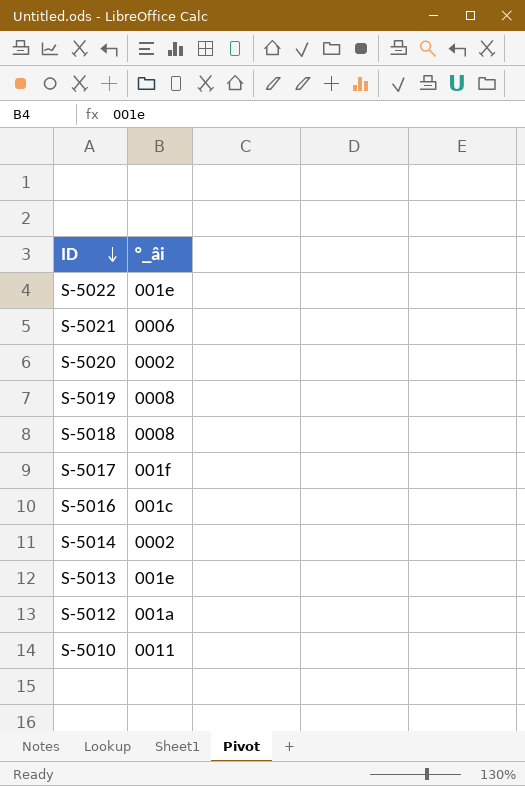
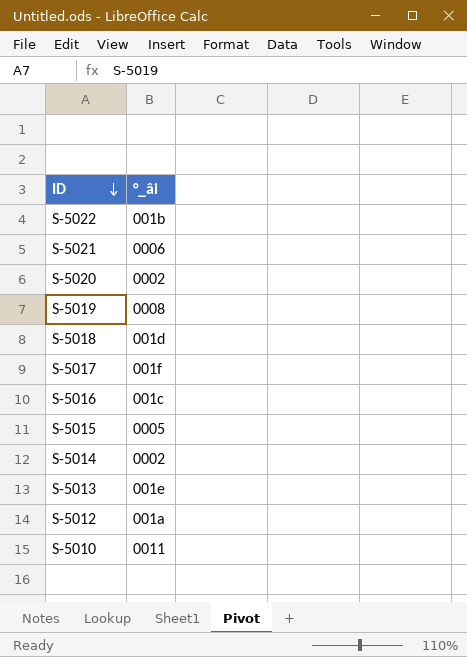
S-5022 | °_âi: 001e -> 001b
S-5018 | °_âi: 0008 -> 001d
row S-5015: none -> 0005

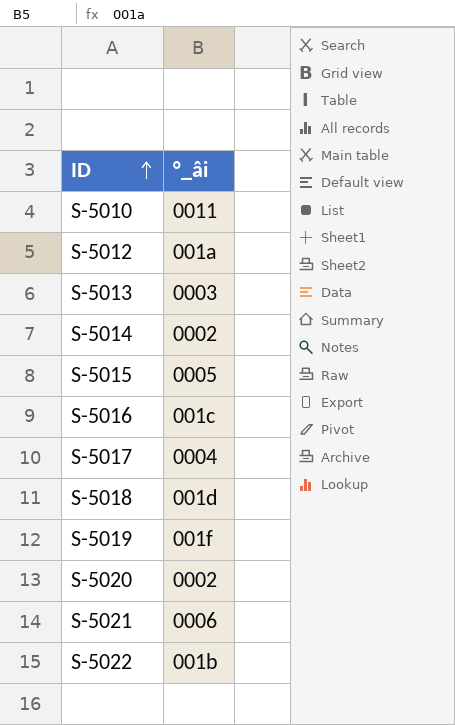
row order: ID descending -> ID ascending
S-5013 | °_âi: 001e -> 0003
S-5017 | °_âi: 001f -> 0004
S-5019 | °_âi: 0008 -> 001f

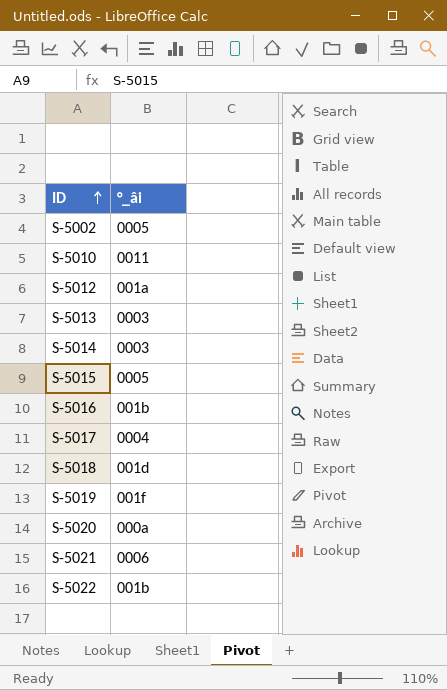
row S-5002: none -> 0005
S-5014 | °_âi: 0002 -> 0003
S-5016 | °_âi: 001c -> 001b
S-5020 | °_âi: 0002 -> 000a

